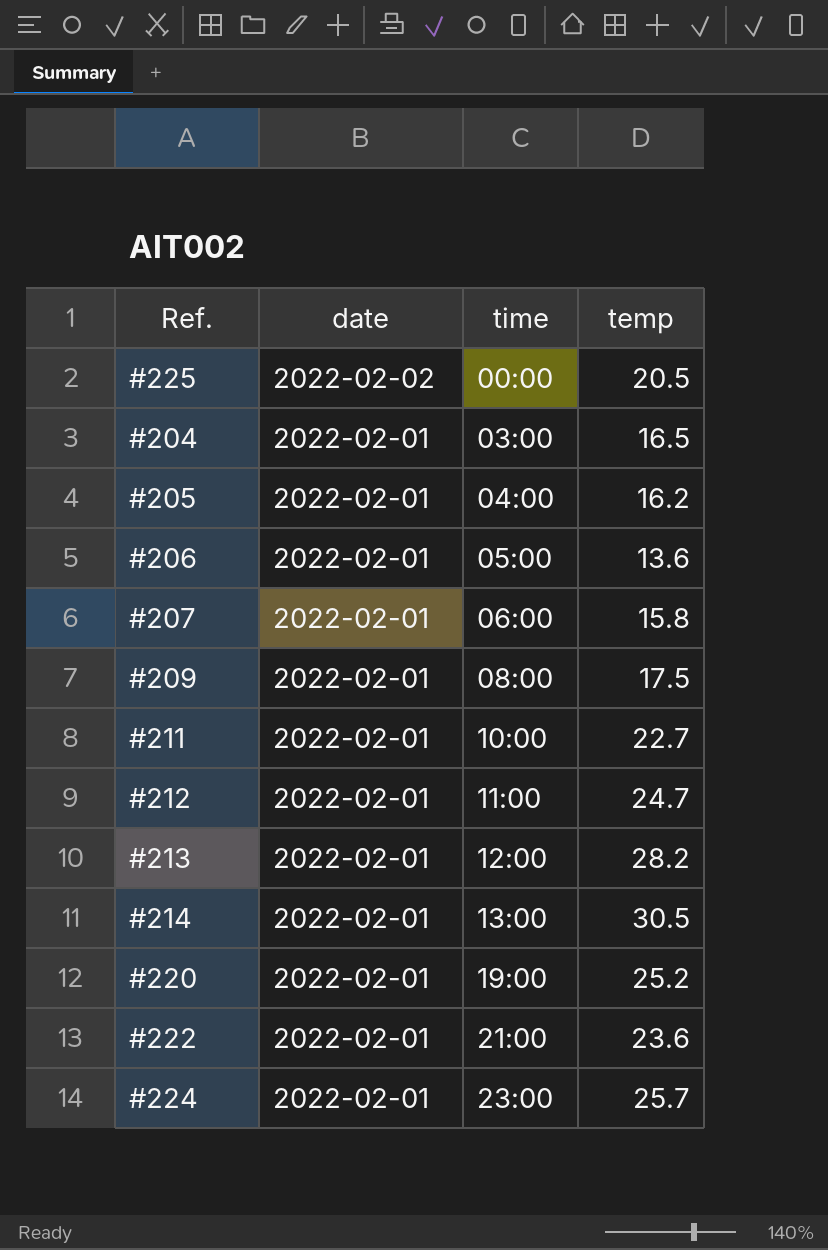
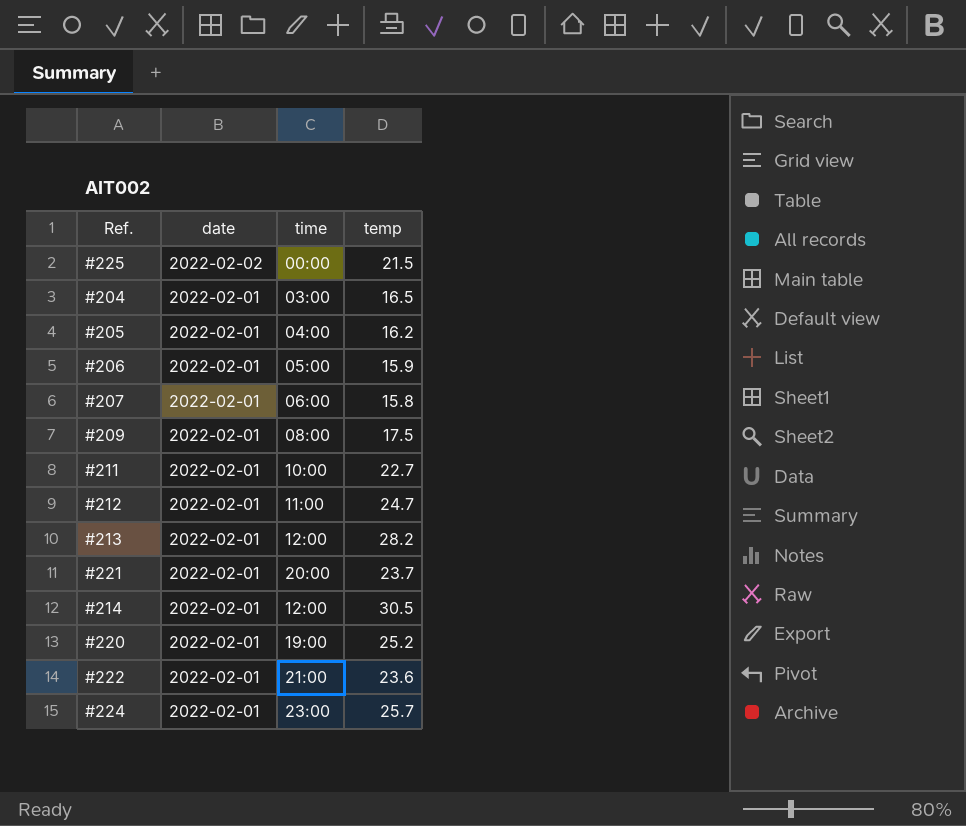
#225 | temp: 20.5 -> 21.5
#206 | temp: 13.6 -> 15.9
row #221: none -> 2022-02-01 | 20:00 | 23.7
#214 | time: 13:00 -> 12:00

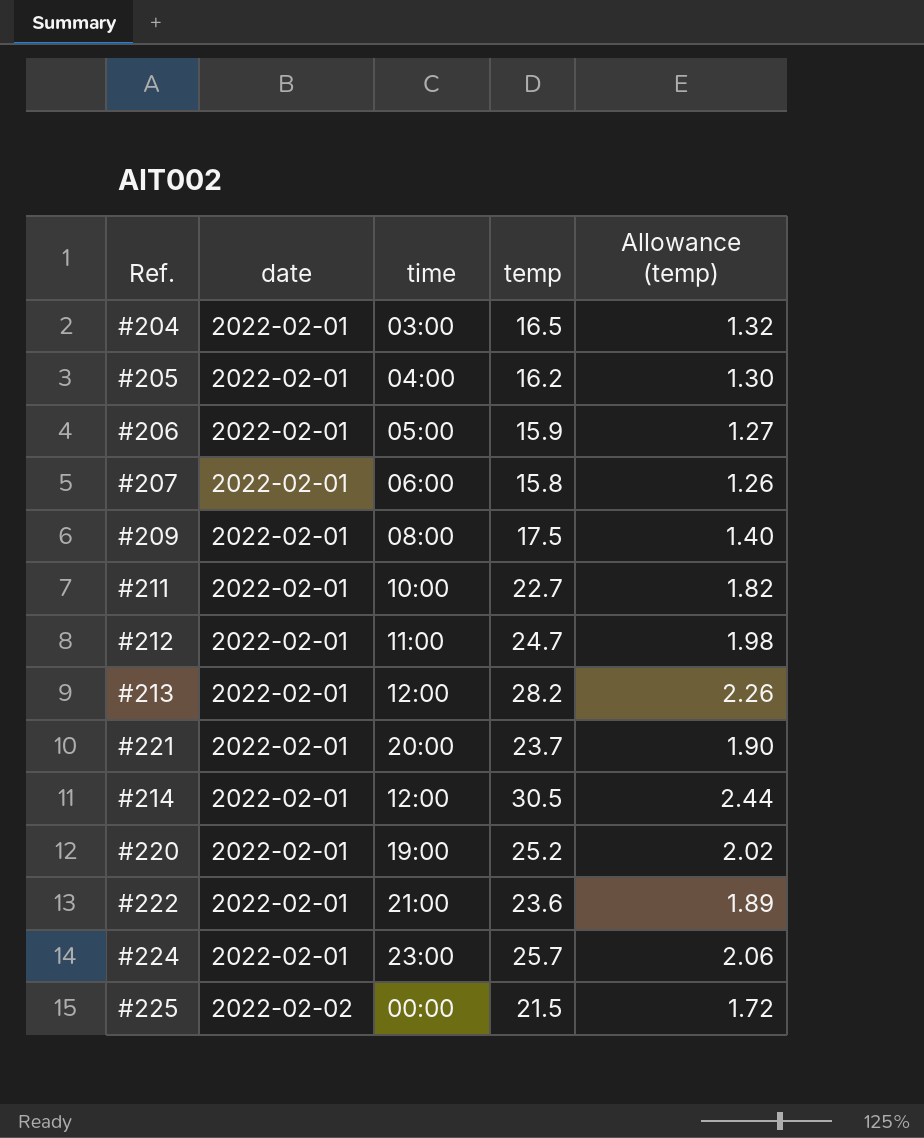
row order: date descending -> date ascending
column Allowance (temp) | formula: none -> [temp] * 0.08

